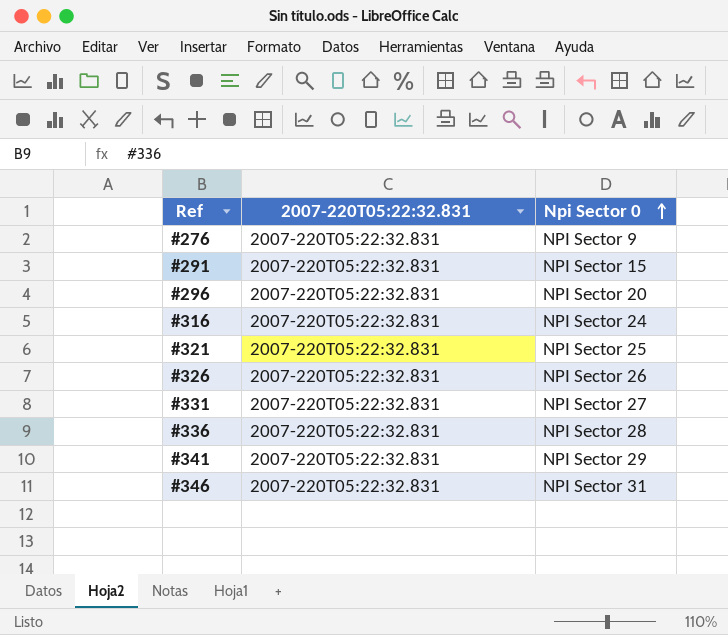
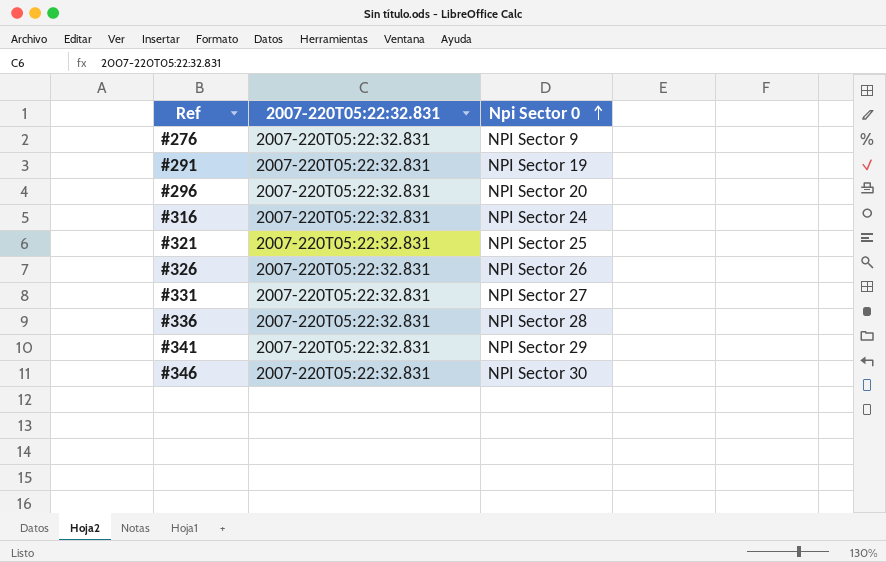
#291 | Npi Sector 0: NPI Sector 15 -> NPI Sector 19
#346 | Npi Sector 0: NPI Sector 31 -> NPI Sector 30

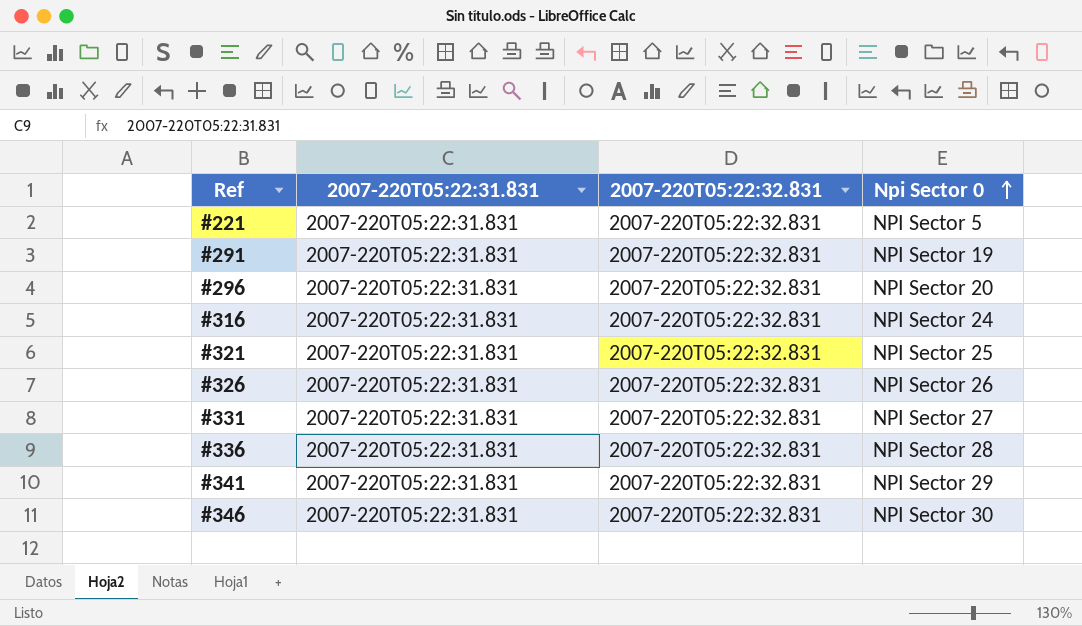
column 2007-220T05:22:31.831 | position: none -> 2
row #276: 2007-220T05:22:32.831 | NPI Sector 9 -> none
row #221: none -> 2007-220T05:22:31.831 | 2007-220T05:22:32.831 | NPI Sector 5

